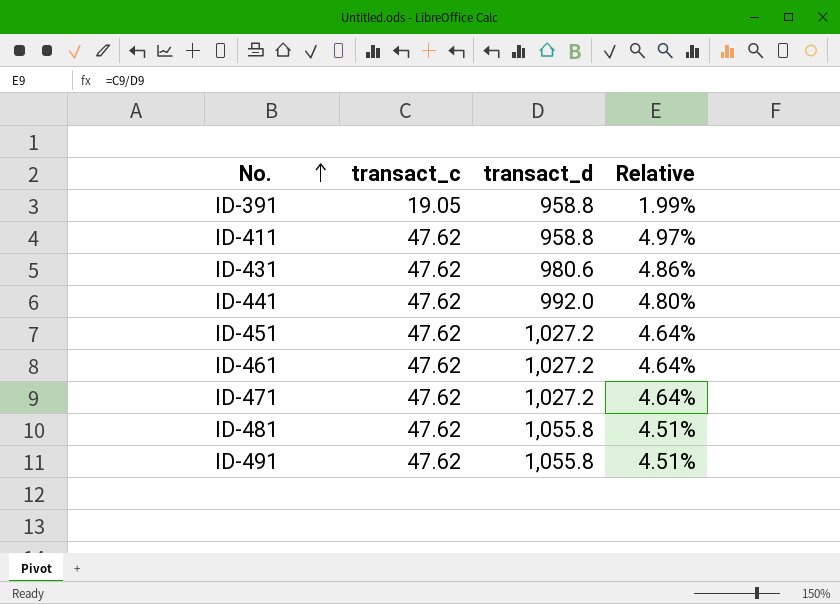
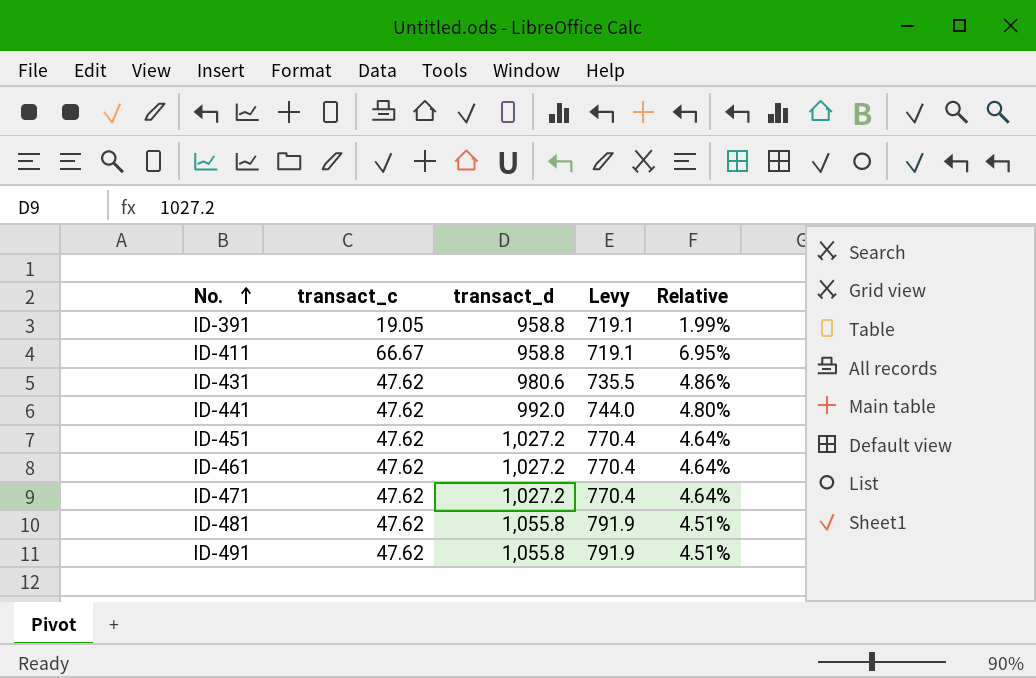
column Levy | formula: none -> [transact_d] * 0.75
ID-411 | transact_c: 47.62 -> 66.67
ID-411 | Relative: 4.97% -> 6.95%

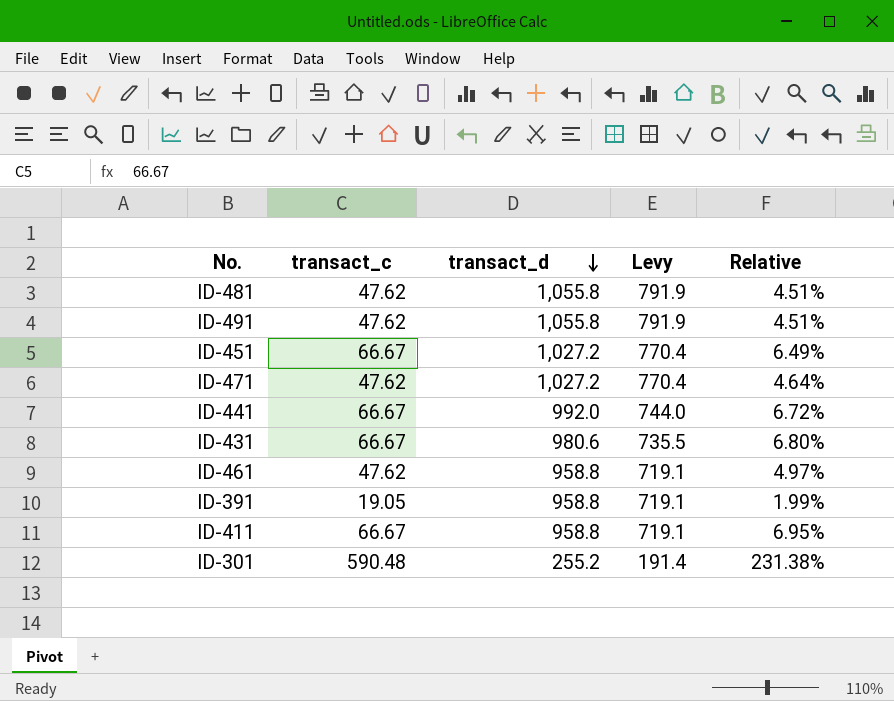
row order: No. ascending -> transact_d descending
ID-451 | transact_c: 47.62 -> 66.67
ID-451 | Relative: 4.64% -> 6.49%
ID-441 | transact_c: 47.62 -> 66.67
ID-441 | Relative: 4.80% -> 6.72%
ID-431 | transact_c: 47.62 -> 66.67
ID-431 | Relative: 4.86% -> 6.80%
ID-461 | transact_d: 1,027.2 -> 958.8
ID-461 | Levy: 770.4 -> 719.1
ID-461 | Relative: 4.64% -> 4.97%
row ID-301: none -> 590.48 | 255.2 | 191.4 | 231.38%

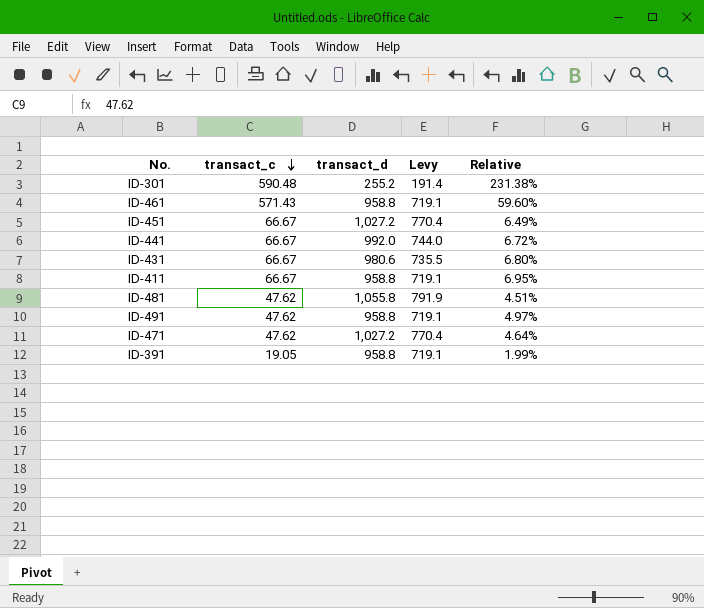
row order: transact_d descending -> transact_c descending
ID-461 | transact_c: 47.62 -> 571.43
ID-461 | Relative: 4.97% -> 59.60%
ID-491 | transact_d: 1,055.8 -> 958.8
ID-491 | Levy: 791.9 -> 719.1
ID-491 | Relative: 4.51% -> 4.97%

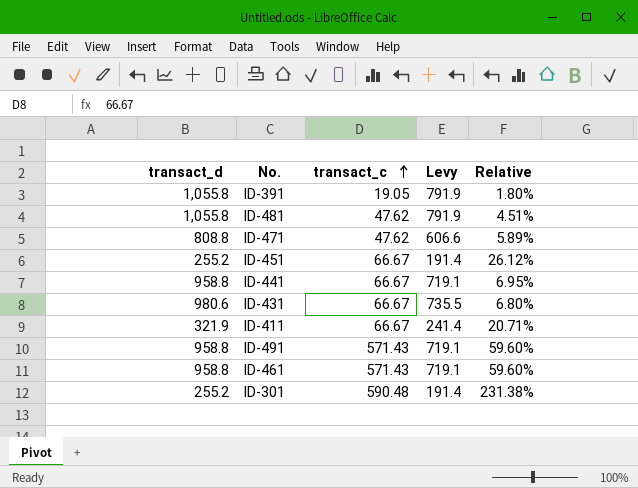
row order: transact_c descending -> transact_c ascending
column transact_d | position: 3 -> 1
ID-391 | transact_d: 958.8 -> 1,055.8
ID-391 | Levy: 719.1 -> 791.9
ID-391 | Relative: 1.99% -> 1.80%
ID-471 | transact_d: 1,027.2 -> 808.8
ID-471 | Levy: 770.4 -> 606.6
ID-471 | Relative: 4.64% -> 5.89%
ID-451 | transact_d: 1,027.2 -> 255.2
ID-451 | Levy: 770.4 -> 191.4
ID-451 | Relative: 6.49% -> 26.12%
ID-441 | transact_d: 992.0 -> 958.8
ID-441 | Levy: 744.0 -> 719.1
ID-441 | Relative: 6.72% -> 6.95%
ID-411 | transact_d: 958.8 -> 321.9
ID-411 | Levy: 719.1 -> 241.4
ID-411 | Relative: 6.95% -> 20.71%
ID-491 | transact_c: 47.62 -> 571.43
ID-491 | Relative: 4.97% -> 59.60%

